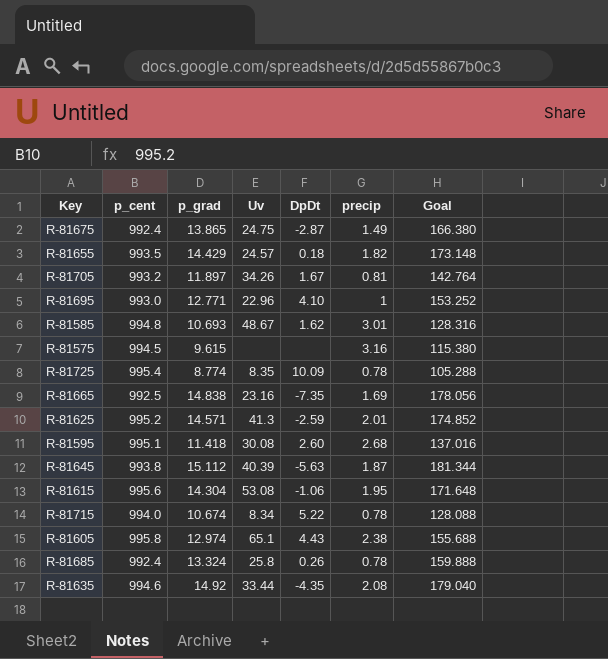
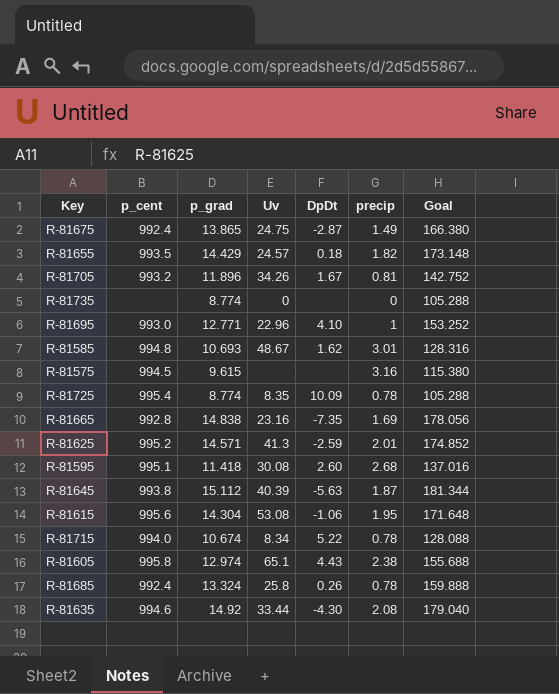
R-81705 | p_grad: 11.897 -> 11.896
R-81705 | Goal: 142.764 -> 142.752
row R-81735: none -> none | 8.774 | 0 | none | 0 | 105.288
R-81665 | p_cent: 992.5 -> 992.8
R-81635 | DpDt: -4.35 -> -4.30

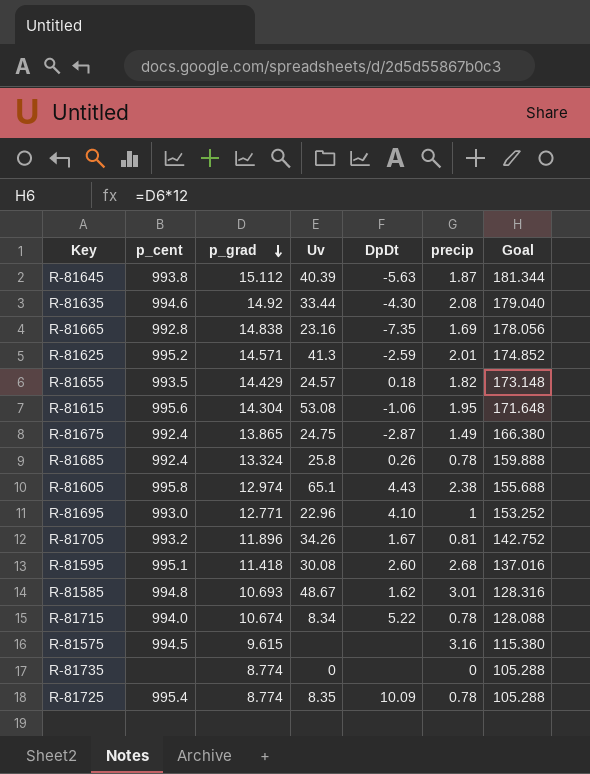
row order: none -> p_grad descending

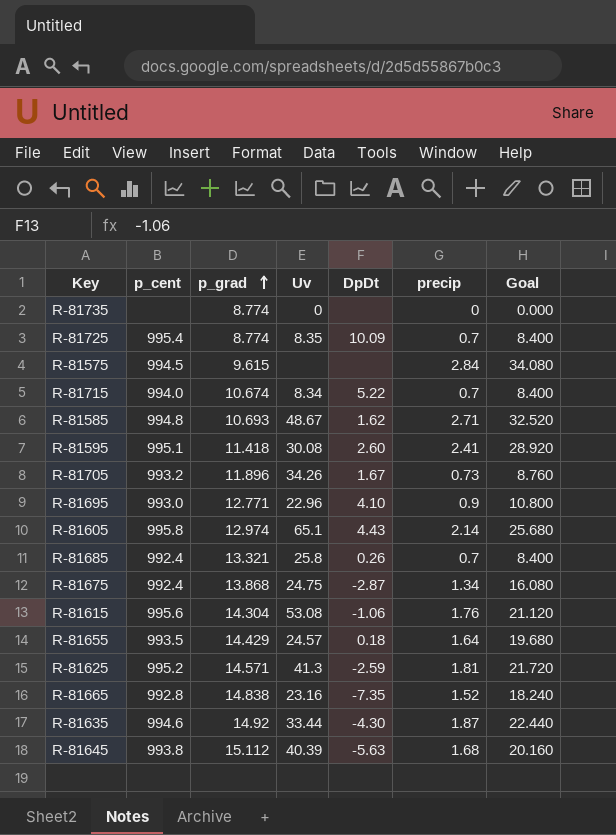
row order: p_grad descending -> p_grad ascending
column Goal | formula: [p_grad] * 12 -> [precip] * 12
R-81725 | precip: 0.78 -> 0.7
R-81575 | precip: 3.16 -> 2.84
R-81715 | precip: 0.78 -> 0.7
R-81585 | precip: 3.01 -> 2.71
R-81595 | precip: 2.68 -> 2.41
R-81705 | precip: 0.81 -> 0.73
R-81695 | precip: 1 -> 0.9
R-81605 | precip: 2.38 -> 2.14
R-81685 | p_grad: 13.324 -> 13.321
R-81685 | precip: 0.78 -> 0.7
R-81675 | p_grad: 13.865 -> 13.868
R-81675 | precip: 1.49 -> 1.34
R-81615 | precip: 1.95 -> 1.76
R-81655 | precip: 1.82 -> 1.64
R-81625 | precip: 2.01 -> 1.81
R-81665 | precip: 1.69 -> 1.52
R-81635 | precip: 2.08 -> 1.87
R-81645 | precip: 1.87 -> 1.68

